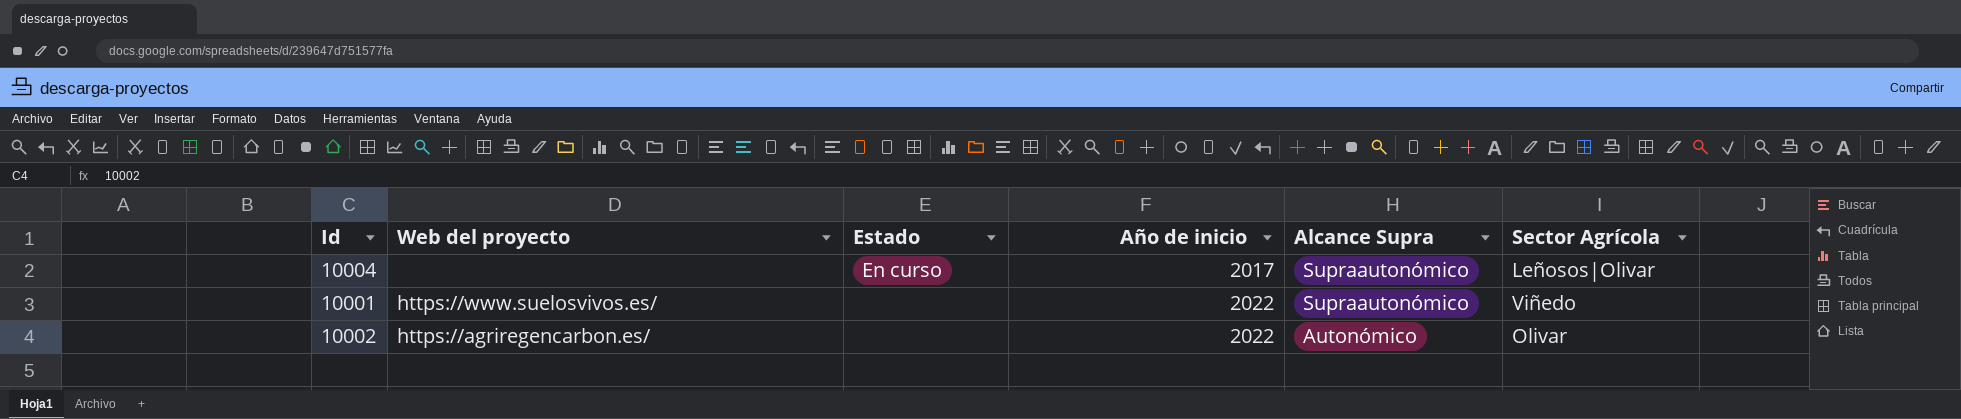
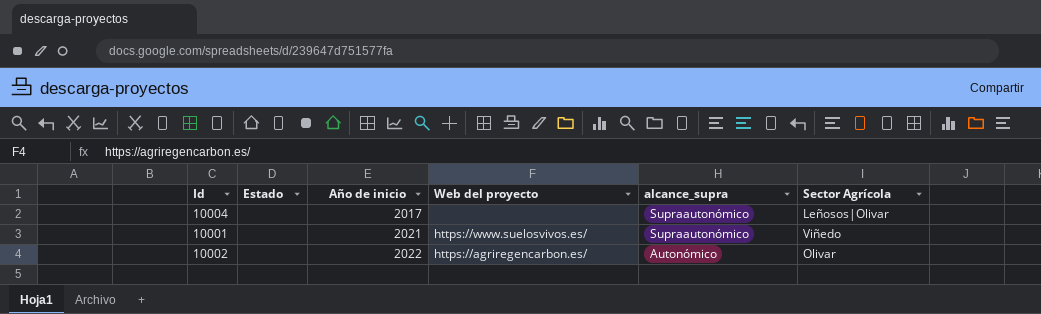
column Web del proyecto | position: 2 -> 4
column name: Alcance Supra -> alcance_supra
10004 | Estado: En curso -> none
10001 | Año de inicio: 2022 -> 2021

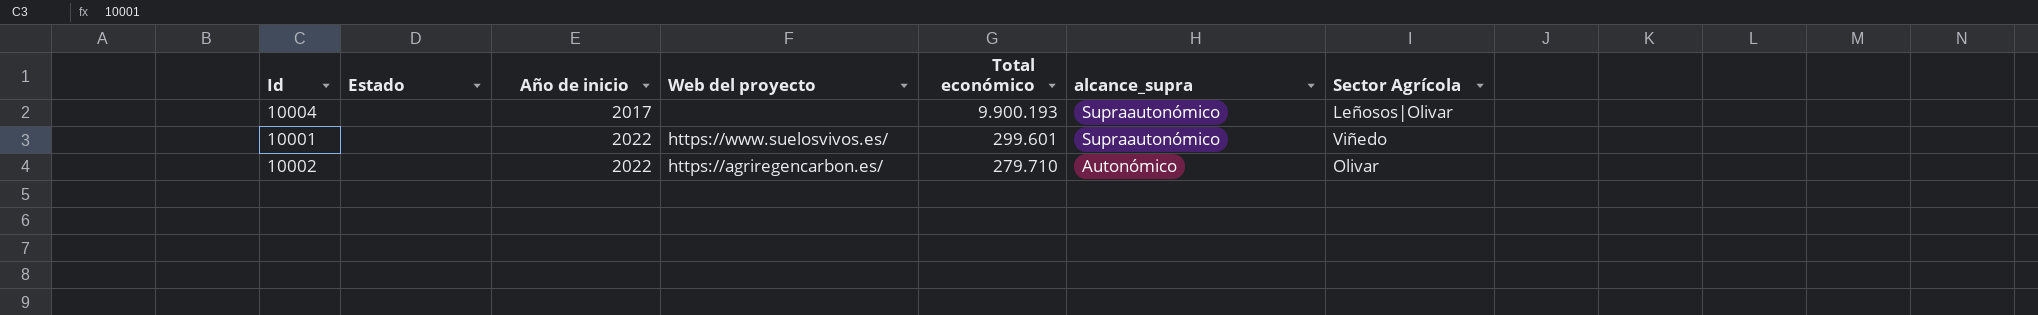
column Total económico | position: none -> 5
10001 | Año de inicio: 2021 -> 2022

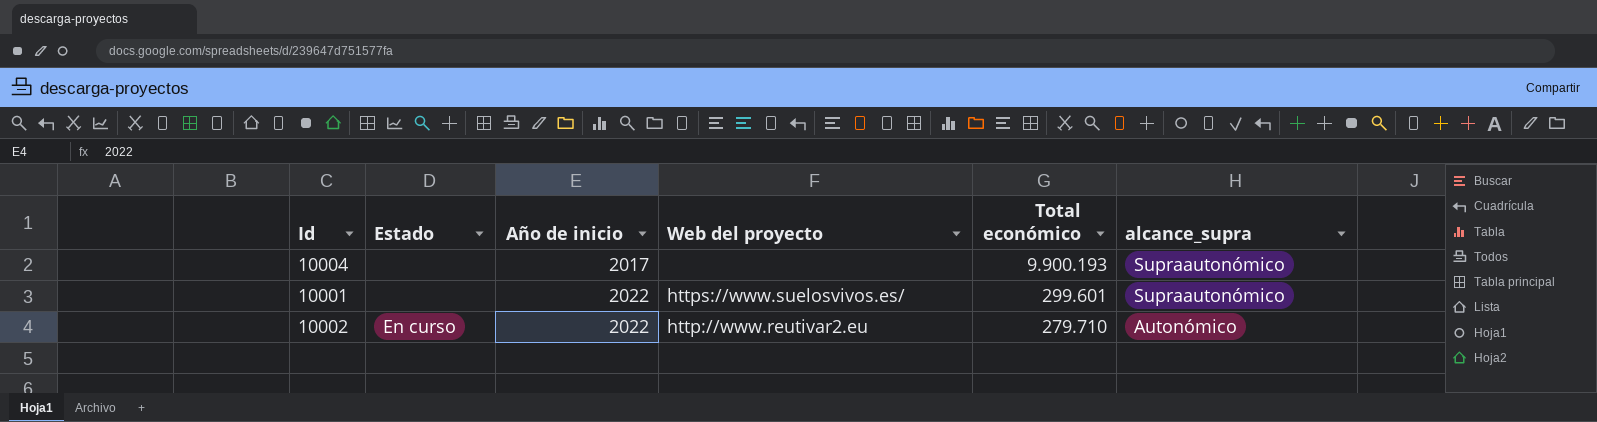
column Sector Agrícola | position: 7 -> none
10002 | Estado: none -> En curso
10002 | Web del proyecto: https://agriregencarbon.es/ -> http://www.reutivar2.eu

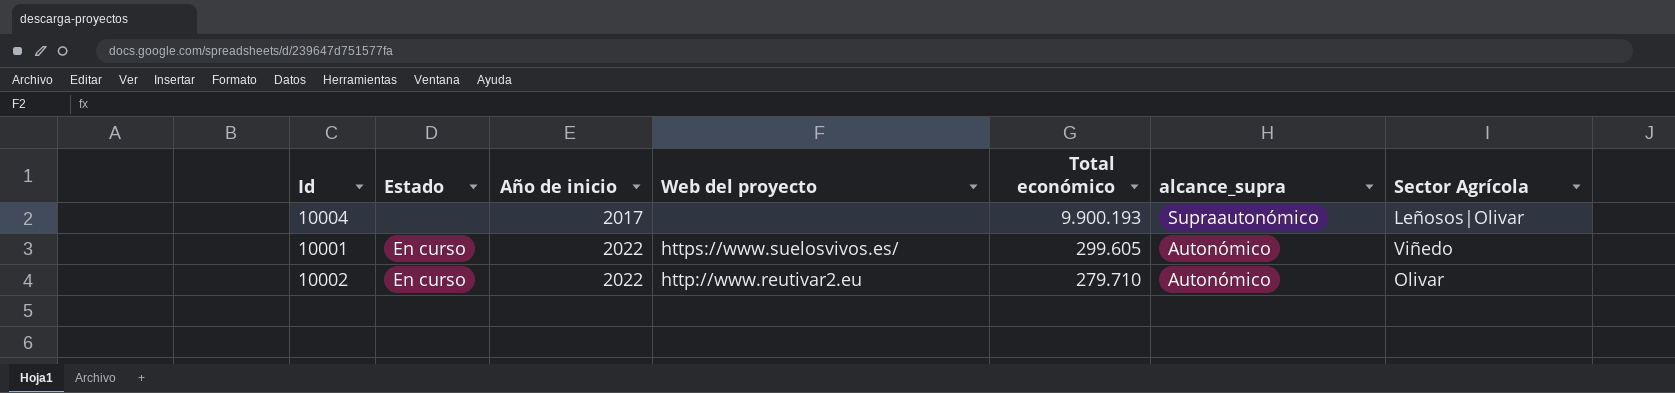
column Sector Agrícola | position: none -> 7
10001 | Estado: none -> En curso
10001 | Total económico: 299.601 -> 299.605
10001 | alcance_supra: Supraautonómico -> Autonómico

